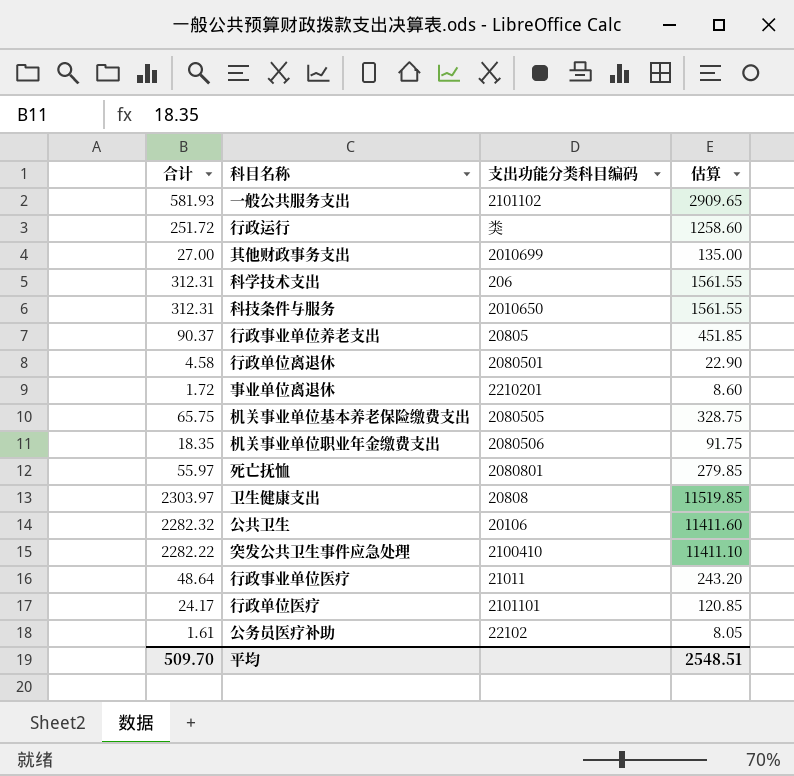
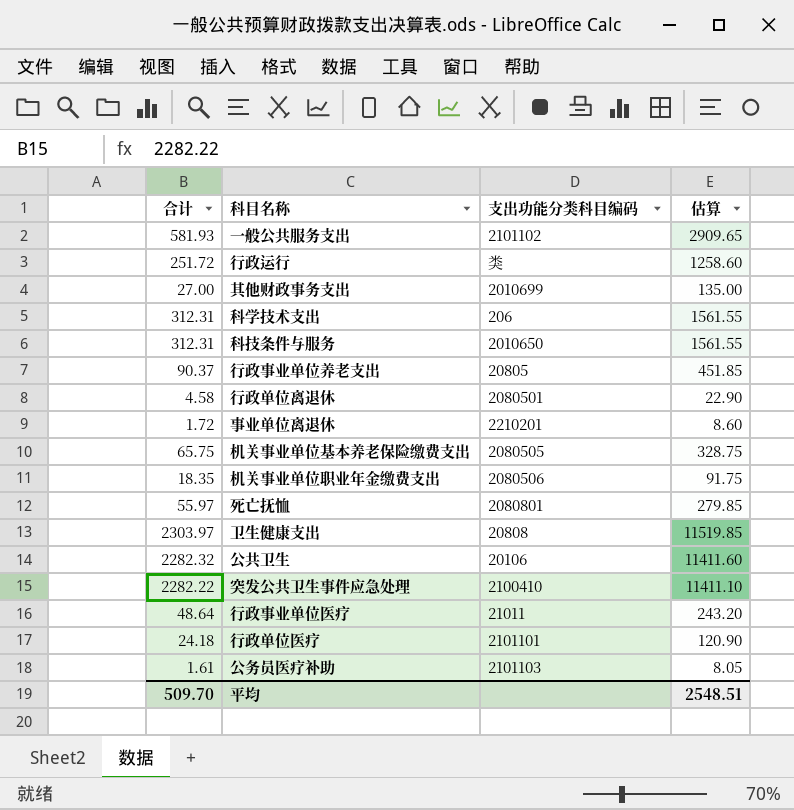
行政单位医疗 | 合计: 24.17 -> 24.18
行政单位医疗 | 估算: 120.85 -> 120.90
公务员医疗补助 | 支出功能分类科目编码: 22102 -> 2101103

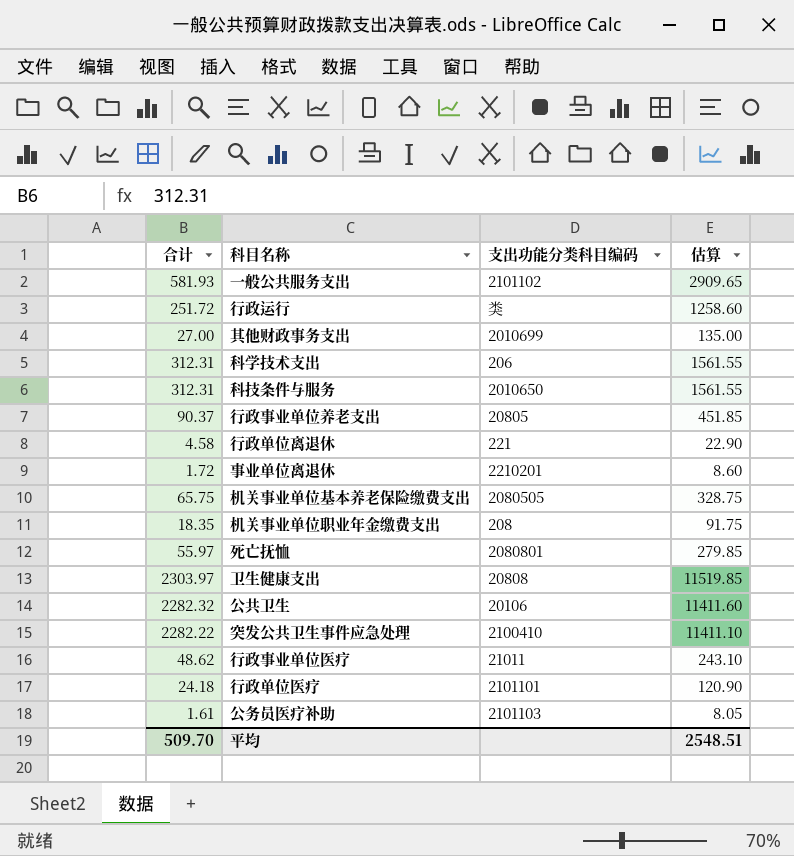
行政单位离退休 | 支出功能分类科目编码: 2080501 -> 221
机关事业单位职业年金缴费支出 | 支出功能分类科目编码: 2080506 -> 208
行政事业单位医疗 | 合计: 48.64 -> 48.62
行政事业单位医疗 | 估算: 243.20 -> 243.10

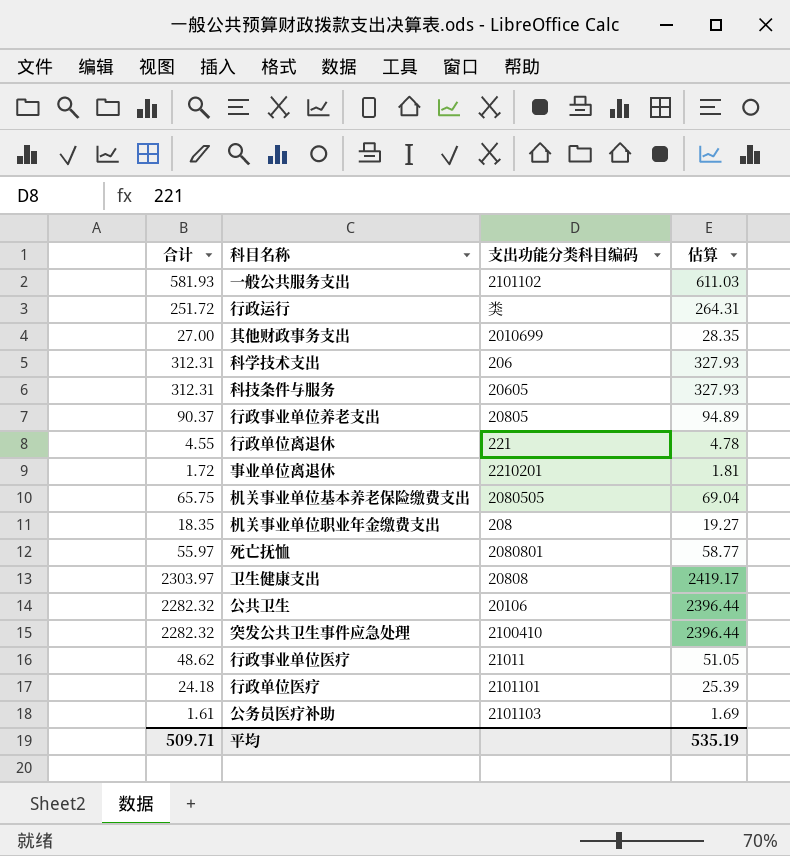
column 估算 | formula: [合计] * 5 -> [合计] * 1.05
科技条件与服务 | 支出功能分类科目编码: 2010650 -> 20605
行政单位离退休 | 合计: 4.58 -> 4.55
突发公共卫生事件应急处理 | 合计: 2282.22 -> 2282.32
平均 | 合计: 509.70 -> 509.71
平均 | 估算: 2548.51 -> 535.19

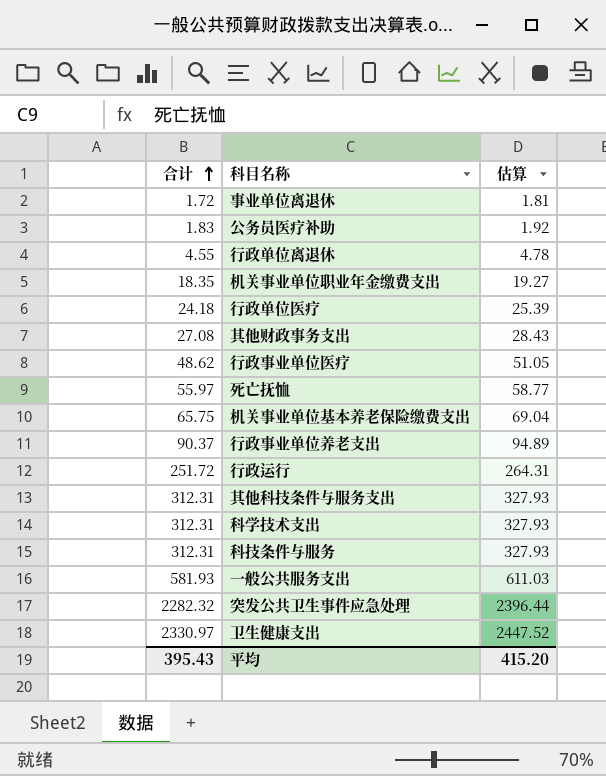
row order: none -> 合计 ascending
column 支出功能分类科目编码 | position: 3 -> none
row 公共卫生: 2282.32 | 20106 | 2396.44 -> none
公务员医疗补助 | 合计: 1.61 -> 1.83
公务员医疗补助 | 估算: 1.69 -> 1.92
其他财政事务支出 | 合计: 27.00 -> 27.08
其他财政事务支出 | 估算: 28.35 -> 28.43
row 其他科技条件与服务支出: none -> 312.31 | 327.93
卫生健康支出 | 合计: 2303.97 -> 2330.97
卫生健康支出 | 估算: 2419.17 -> 2447.52
平均 | 合计: 509.71 -> 395.43
平均 | 估算: 535.19 -> 415.20

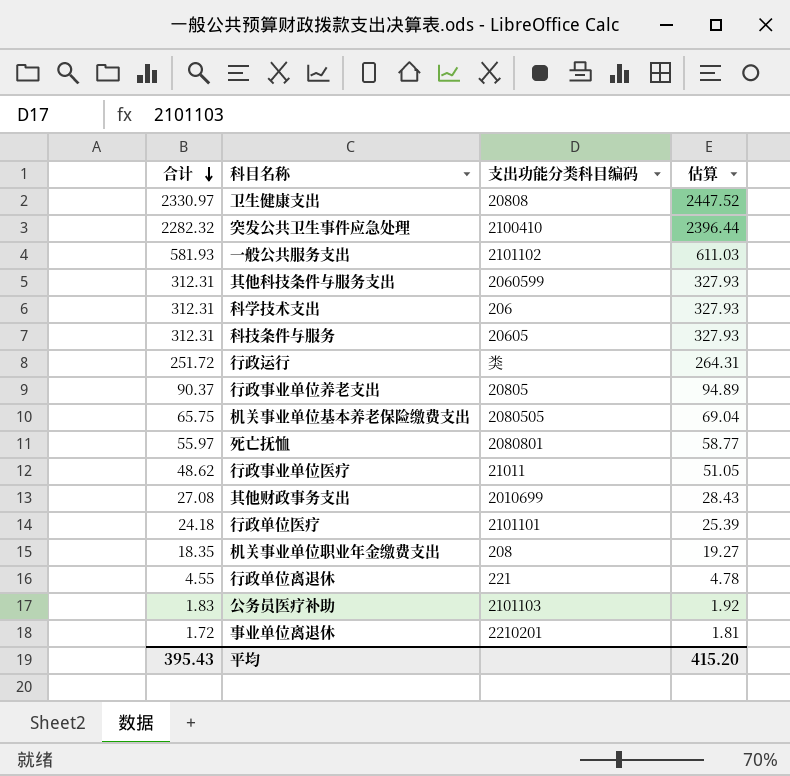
row order: 合计 ascending -> 合计 descending
column 支出功能分类科目编码 | position: none -> 3

